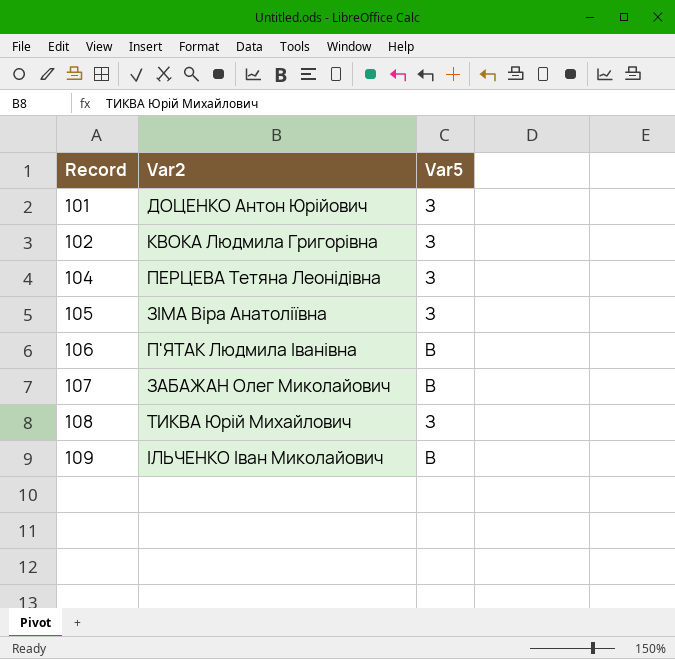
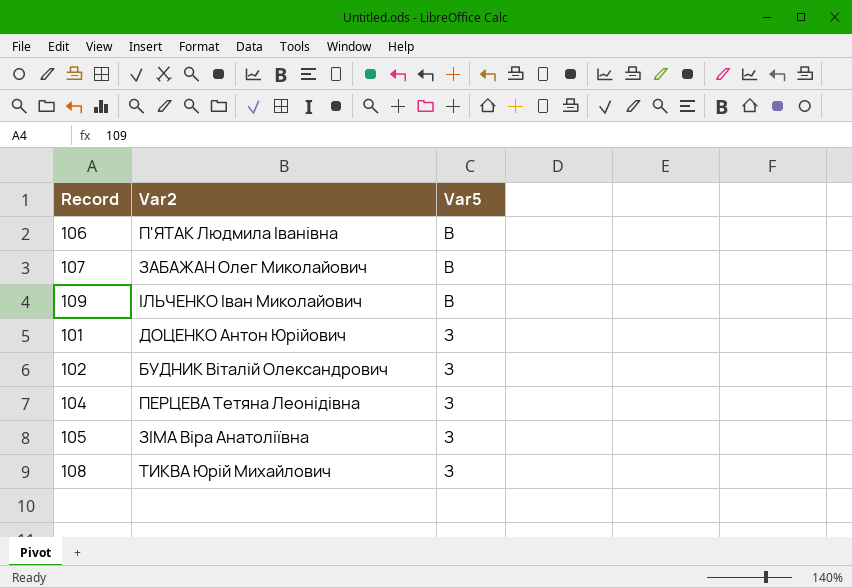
row order: Record ascending -> Var5 ascending
102 | Var2: КВОКА Людмила Григорівна -> БУДНИК Віталій Олександрович

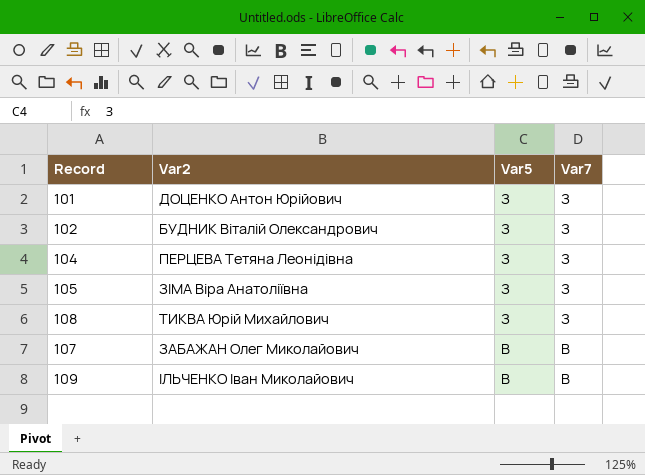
row order: Var5 ascending -> Var5 descending
column Var7 | position: none -> 4
row 106: П'ЯТАК Людмила Іванівна | В -> none

